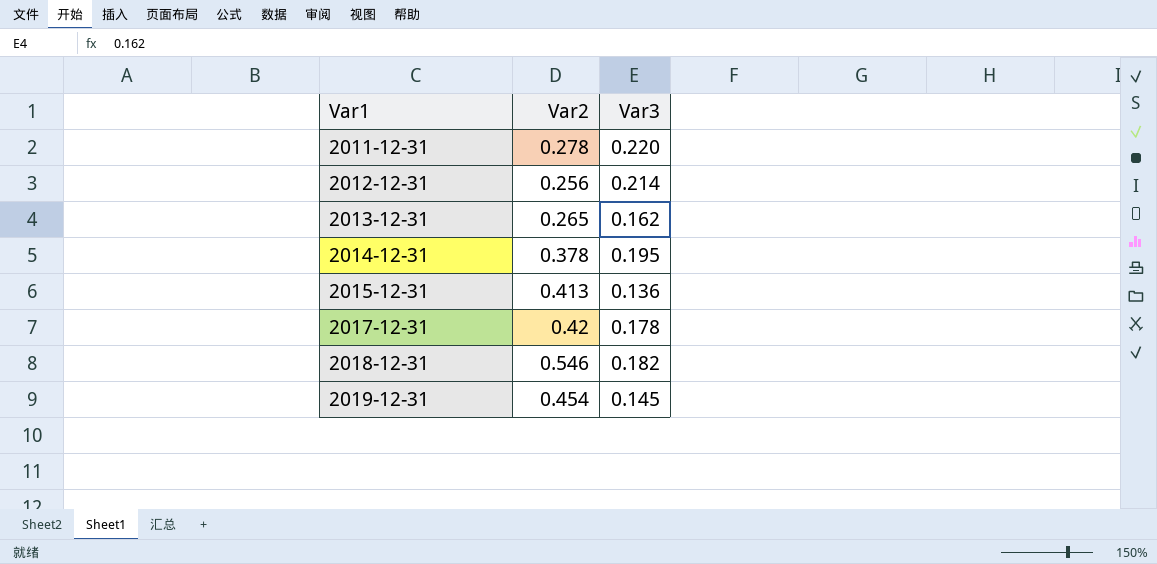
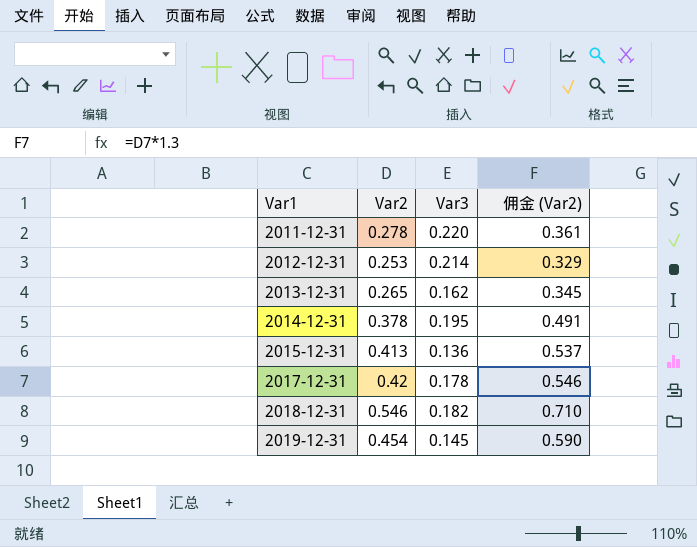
column 佣金 (Var2) | formula: none -> [Var2] * 1.3
2012-12-31 | Var2: 0.256 -> 0.253

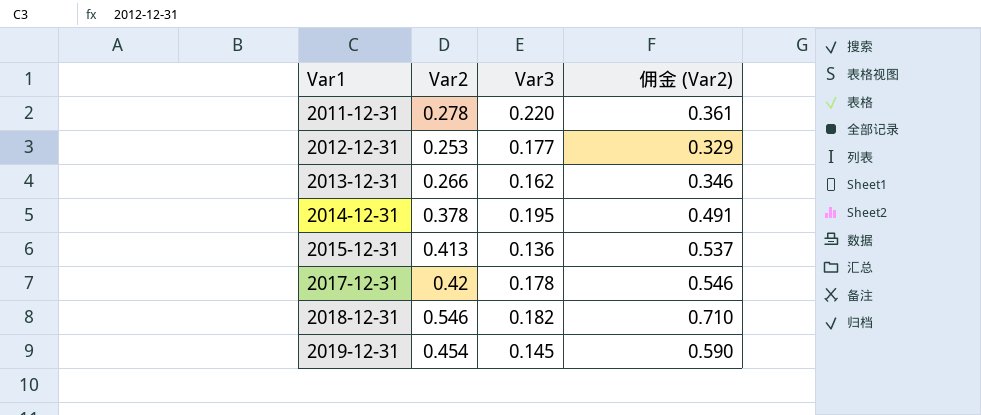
2012-12-31 | Var3: 0.214 -> 0.177
2013-12-31 | Var2: 0.265 -> 0.266
2013-12-31 | 佣金 (Var2): 0.345 -> 0.346

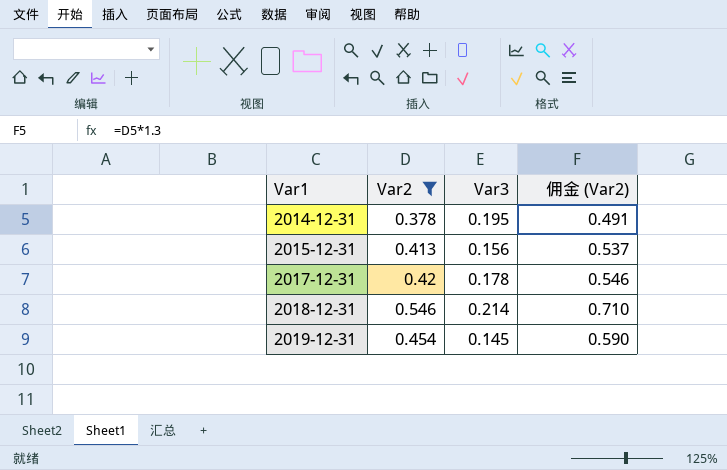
filter: none -> Var2 >= 0.378
2015-12-31 | Var3: 0.136 -> 0.156
2018-12-31 | Var3: 0.182 -> 0.214

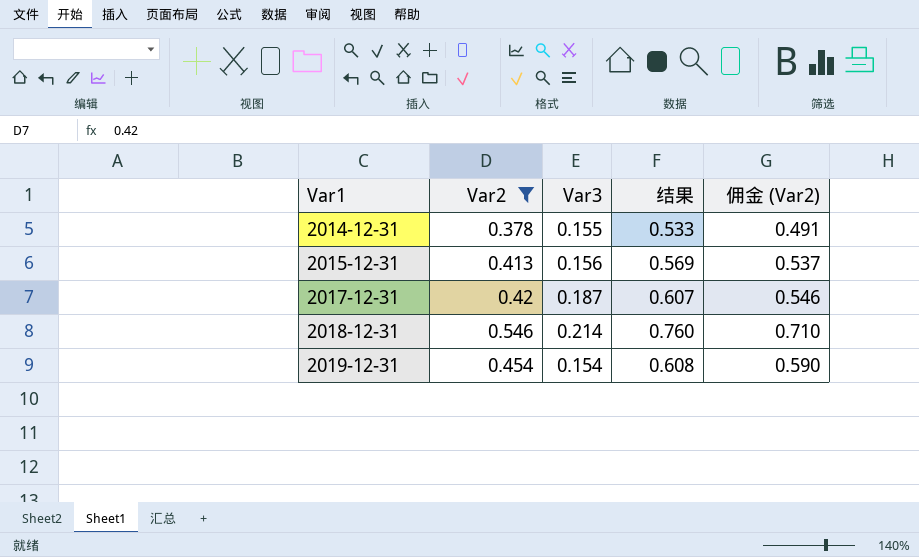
column 结果 | formula: none -> [Var2] + [Var3]
2014-12-31 | Var3: 0.195 -> 0.155
2017-12-31 | Var3: 0.178 -> 0.187
2019-12-31 | Var3: 0.145 -> 0.154

